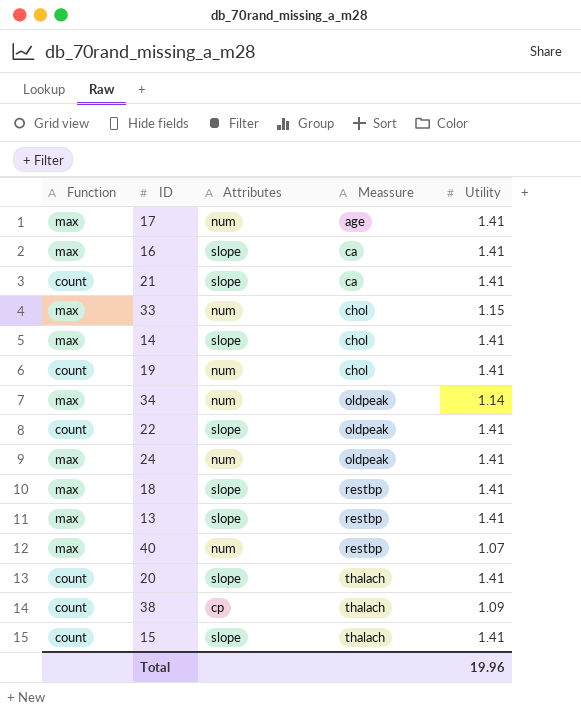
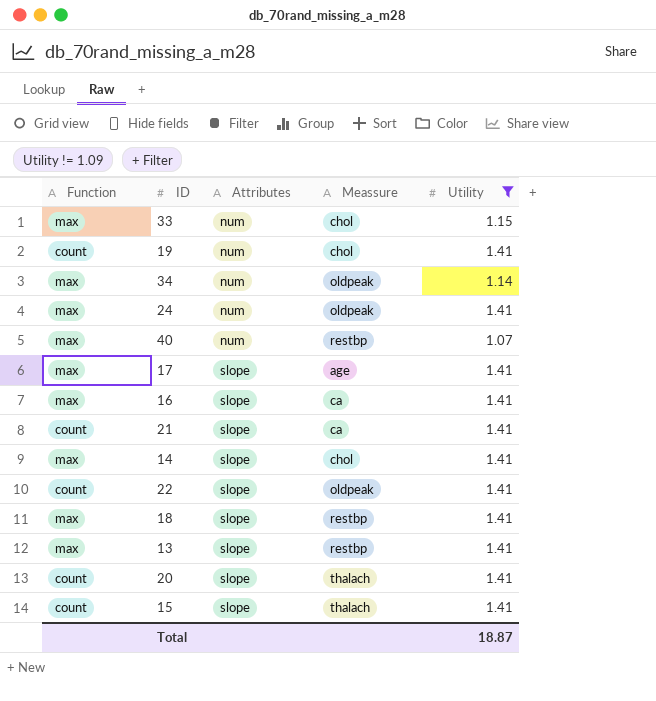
filter: none -> Utility != 1.09
row order: Meassure ascending -> Attributes ascending
17 | Attributes: num -> slope
Total | Utility: 19.96 -> 18.87

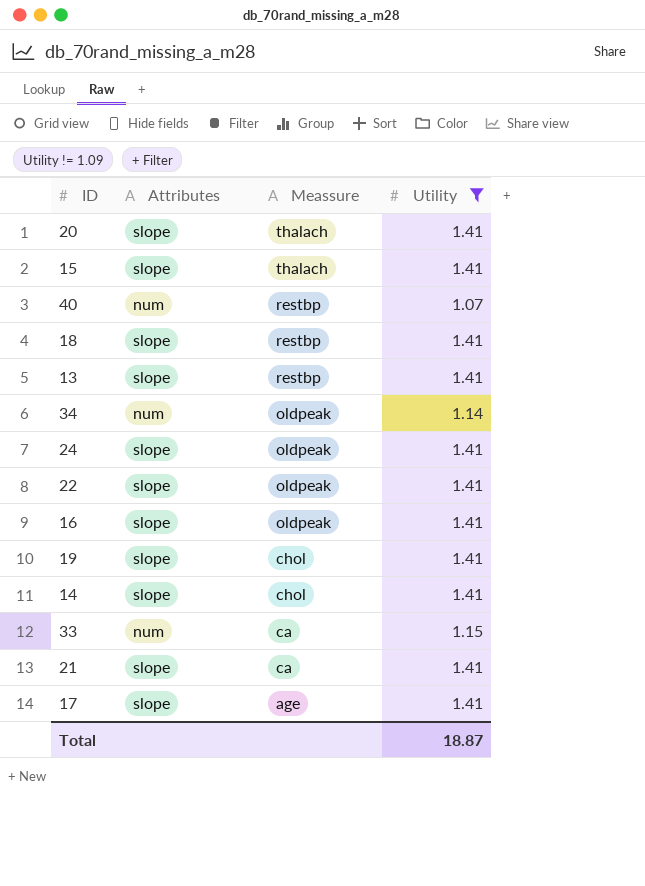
row order: Attributes ascending -> Meassure descending
column Function | position: 1 -> none
24 | Attributes: num -> slope
16 | Meassure: ca -> oldpeak
19 | Attributes: num -> slope
33 | Meassure: chol -> ca

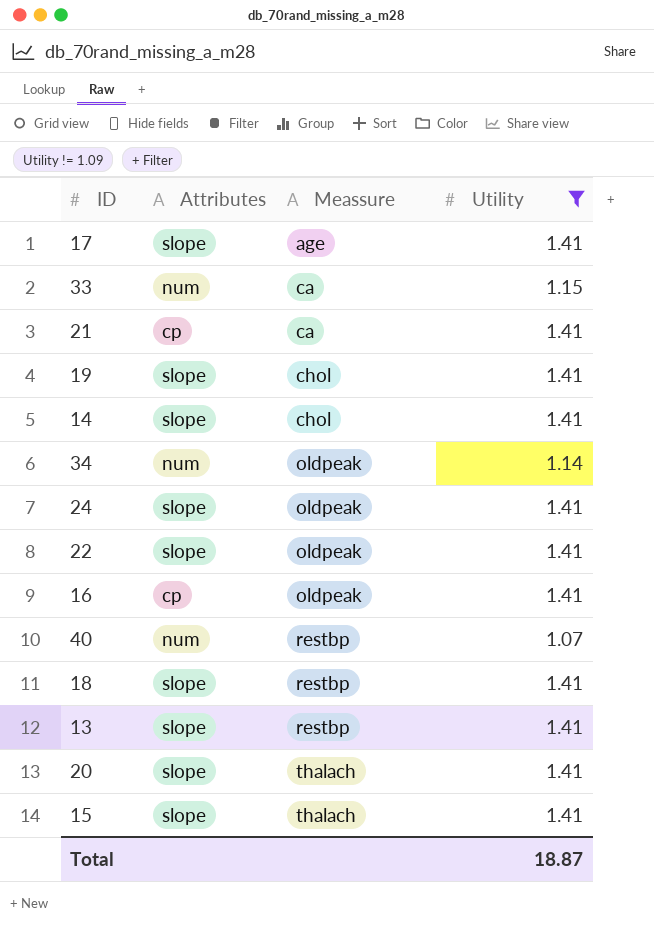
row order: Meassure descending -> Meassure ascending
21 | Attributes: slope -> cp
16 | Attributes: slope -> cp

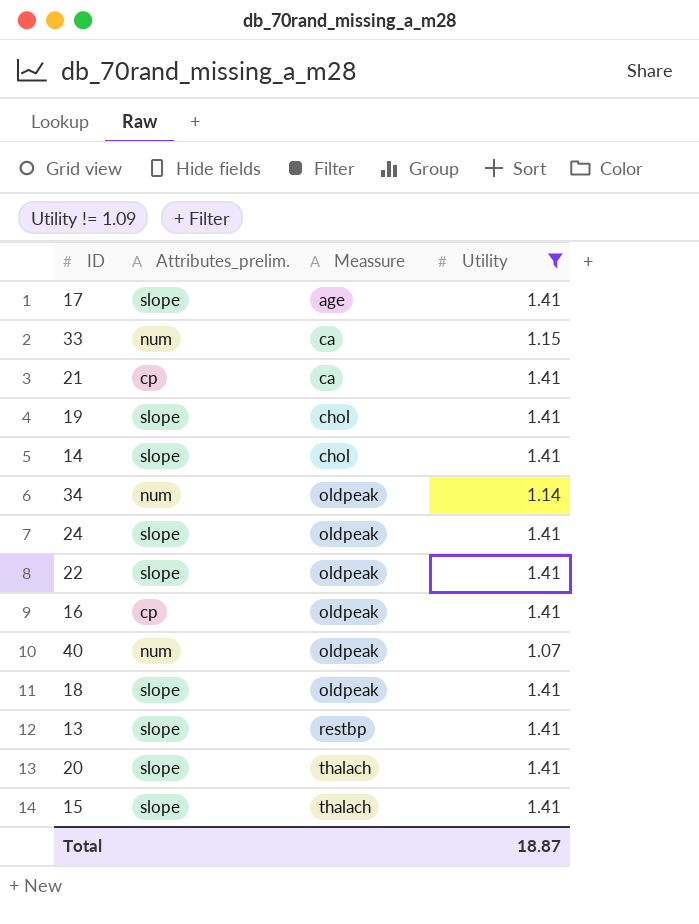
column name: Attributes -> Attributes_prelim.
40 | Meassure: restbp -> oldpeak
18 | Meassure: restbp -> oldpeak

